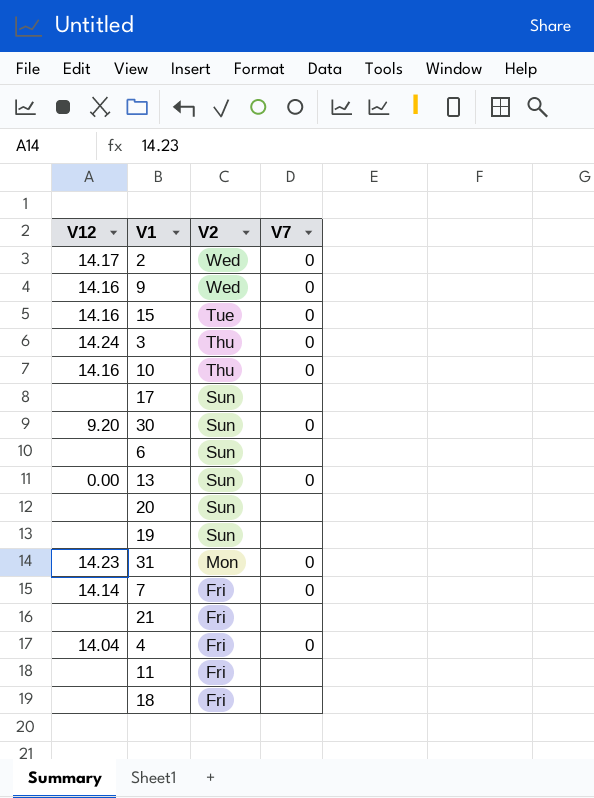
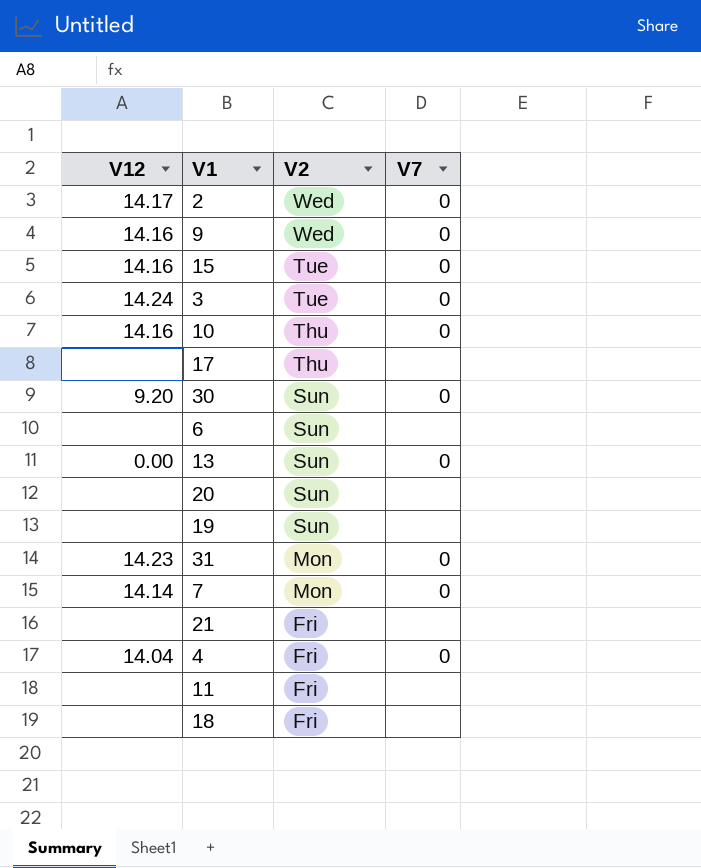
3 | V2: Thu -> Tue
17 | V2: Sun -> Thu
7 | V2: Fri -> Mon

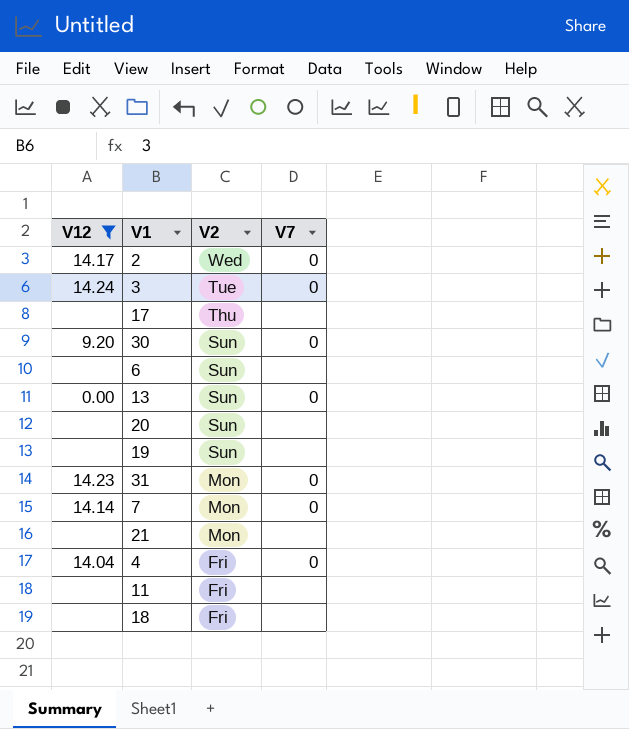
filter: none -> V12 != 14.16
21 | V2: Fri -> Mon

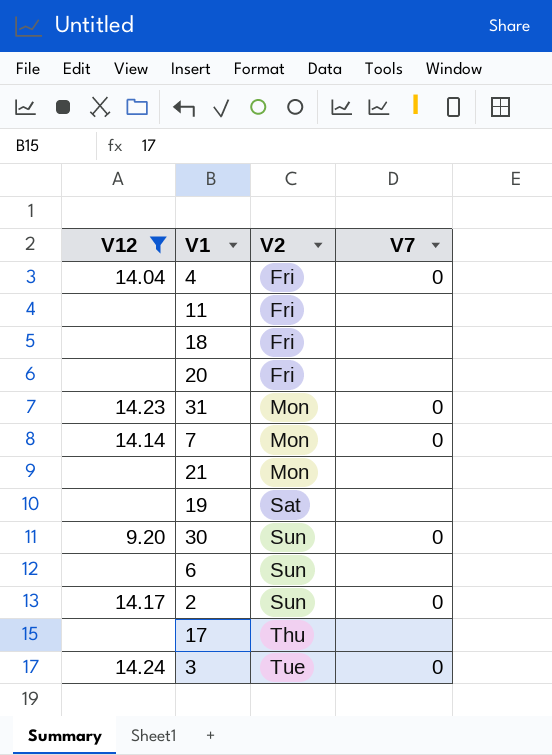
row order: V2 descending -> V2 ascending
row 13: 0.00 | Sun | 0 -> none
20 | V2: Sun -> Fri
19 | V2: Sun -> Sat
2 | V2: Wed -> Sun

